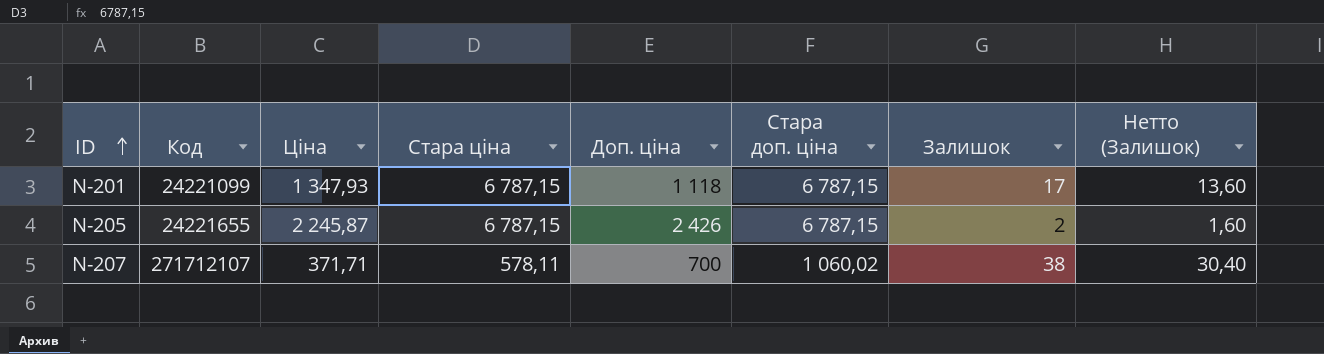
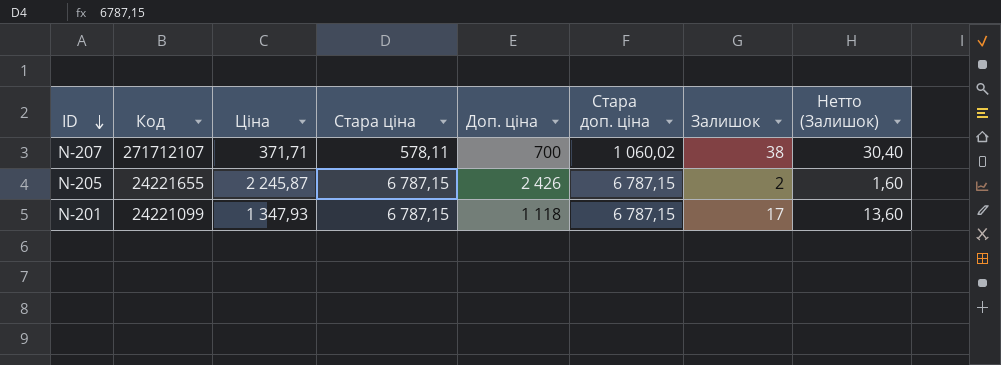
row order: ID ascending -> ID descending

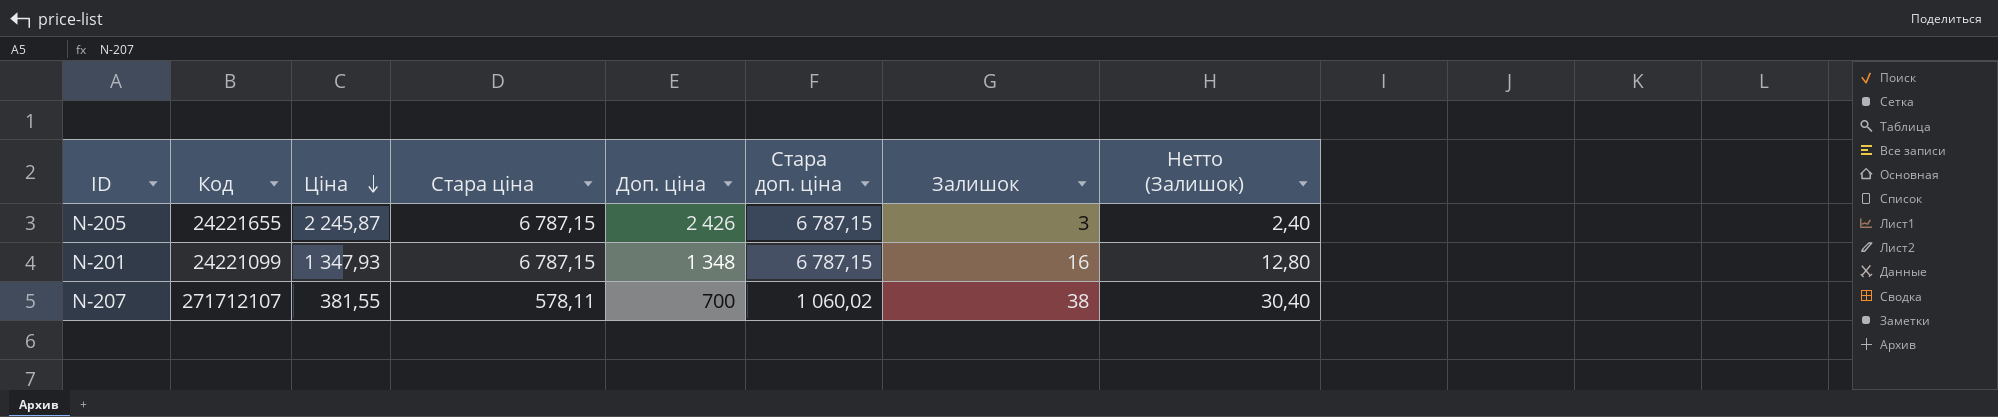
row order: ID descending -> Ціна descending
N-205 | Залишок: 2 -> 3
N-205 | Нетто (Залишок): 1,60 -> 2,40
N-201 | Доп. ціна: 1 118 -> 1 348
N-201 | Залишок: 17 -> 16
N-201 | Нетто (Залишок): 13,60 -> 12,80
N-207 | Ціна: 371,71 -> 381,55

